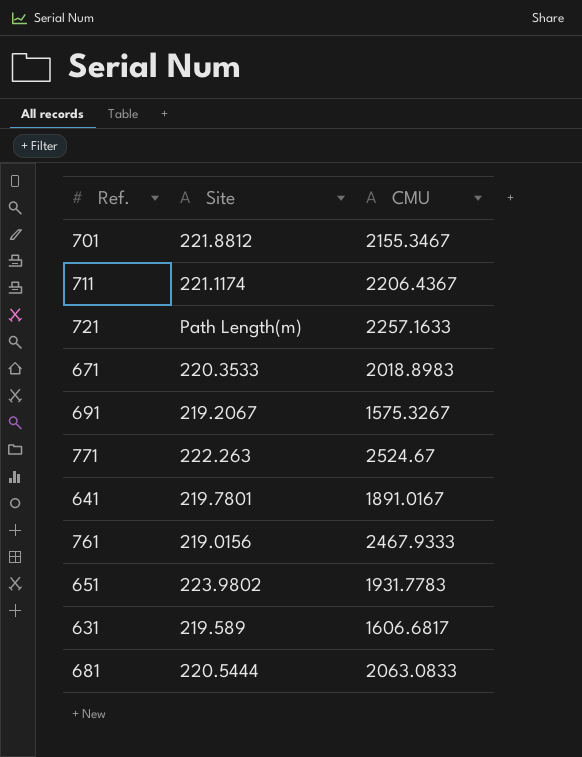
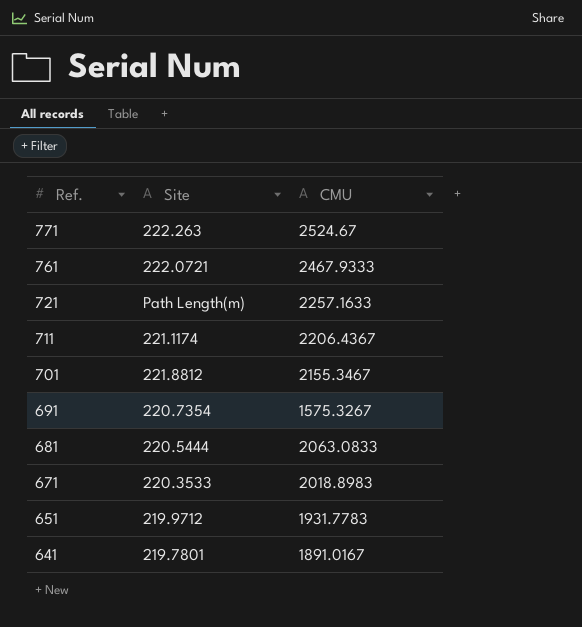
row order: none -> Ref. descending
row 631: 219.589 | 1606.6817 -> none
761 | Site: 219.0156 -> 222.0721
691 | Site: 219.2067 -> 220.7354
651 | Site: 223.9802 -> 219.9712

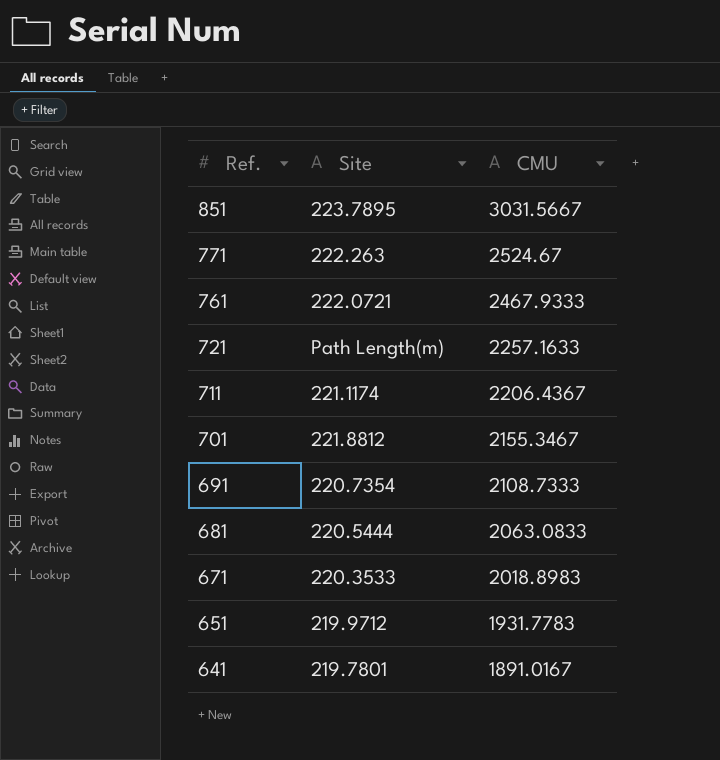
row 851: none -> 223.7895 | 3031.5667
691 | CMU: 1575.3267 -> 2108.7333

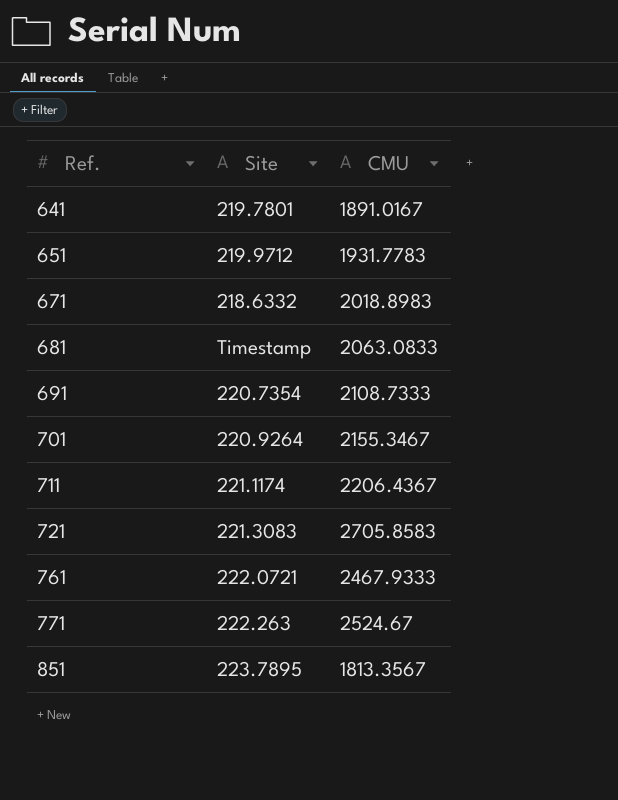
row order: Ref. descending -> Ref. ascending
671 | Site: 220.3533 -> 218.6332
681 | Site: 220.5444 -> Timestamp
701 | Site: 221.8812 -> 220.9264
721 | Site: Path Length(m) -> 221.3083
721 | CMU: 2257.1633 -> 2705.8583
851 | CMU: 3031.5667 -> 1813.3567

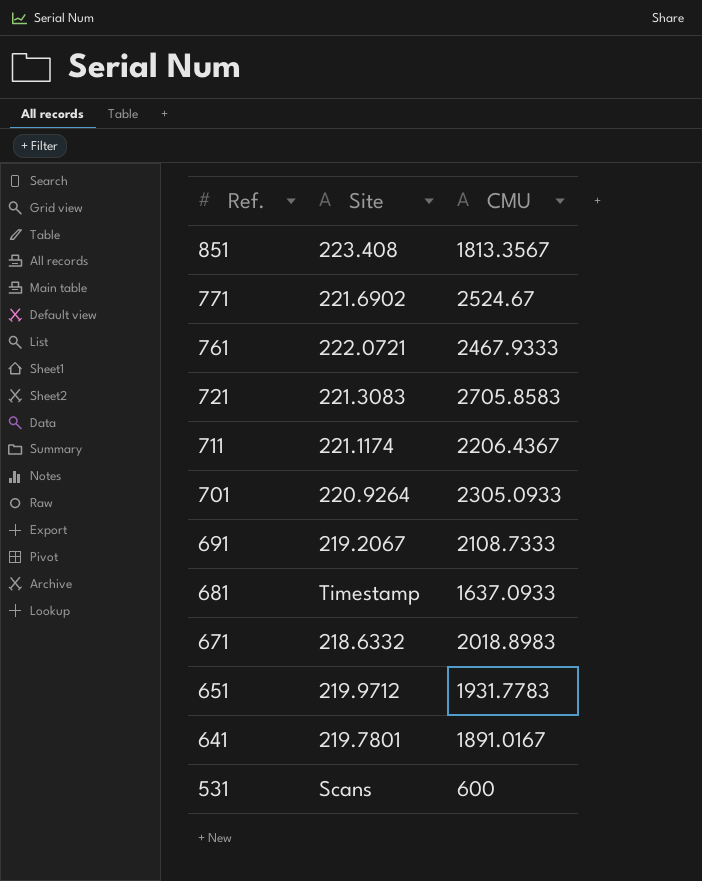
row order: Ref. ascending -> Ref. descending
851 | Site: 223.7895 -> 223.408
771 | Site: 222.263 -> 221.6902
701 | CMU: 2155.3467 -> 2305.0933
691 | Site: 220.7354 -> 219.2067
681 | CMU: 2063.0833 -> 1637.0933
row 531: none -> Scans | 600

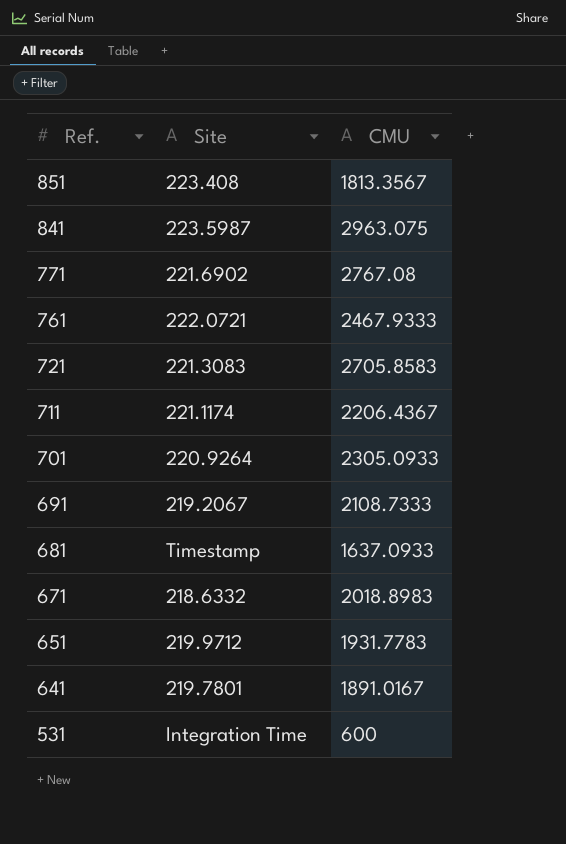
row 841: none -> 223.5987 | 2963.075
771 | CMU: 2524.67 -> 2767.08
531 | Site: Scans -> Integration Time

